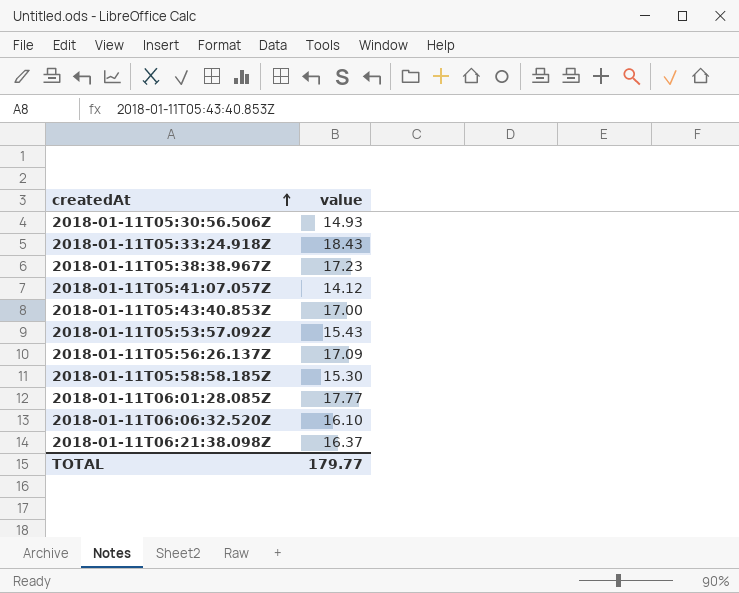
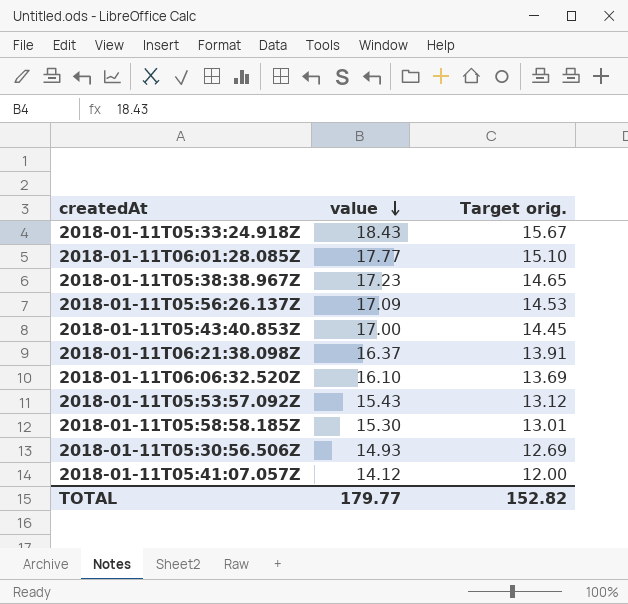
row order: createdAt ascending -> value descending
column Target orig. | formula: none -> [value] * 0.85

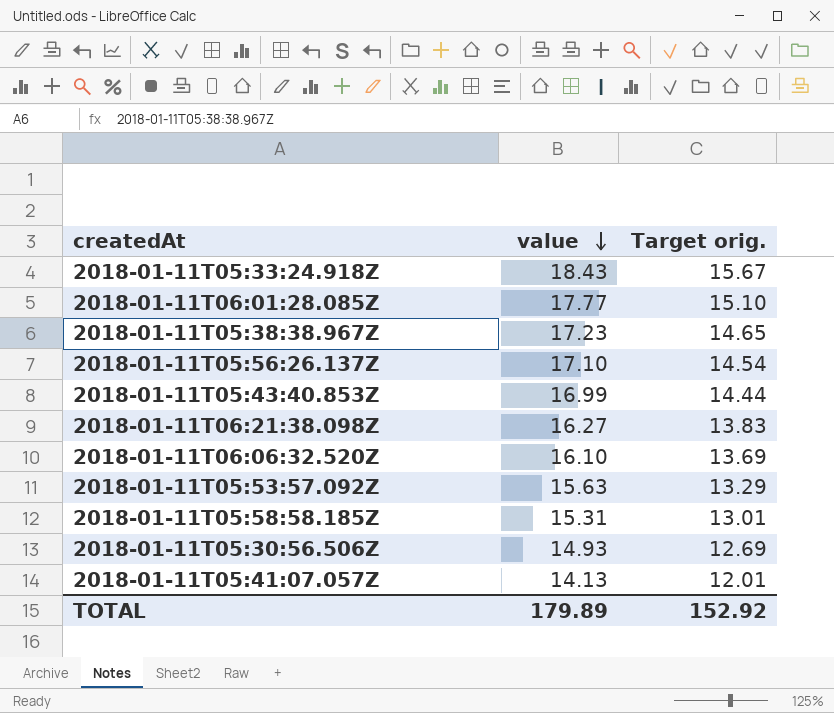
2018-01-11T05:56:26.137Z | value: 17.09 -> 17.10
2018-01-11T05:56:26.137Z | Target orig.: 14.53 -> 14.54
2018-01-11T05:43:40.853Z | value: 17.00 -> 16.99
2018-01-11T05:43:40.853Z | Target orig.: 14.45 -> 14.44
2018-01-11T06:21:38.098Z | value: 16.37 -> 16.27
2018-01-11T06:21:38.098Z | Target orig.: 13.91 -> 13.83
2018-01-11T05:53:57.092Z | value: 15.43 -> 15.63
2018-01-11T05:53:57.092Z | Target orig.: 13.12 -> 13.29
2018-01-11T05:58:58.185Z | value: 15.30 -> 15.31
2018-01-11T05:41:07.057Z | value: 14.12 -> 14.13
2018-01-11T05:41:07.057Z | Target orig.: 12.00 -> 12.01
TOTAL | value: 179.77 -> 179.89
TOTAL | Target orig.: 152.82 -> 152.92

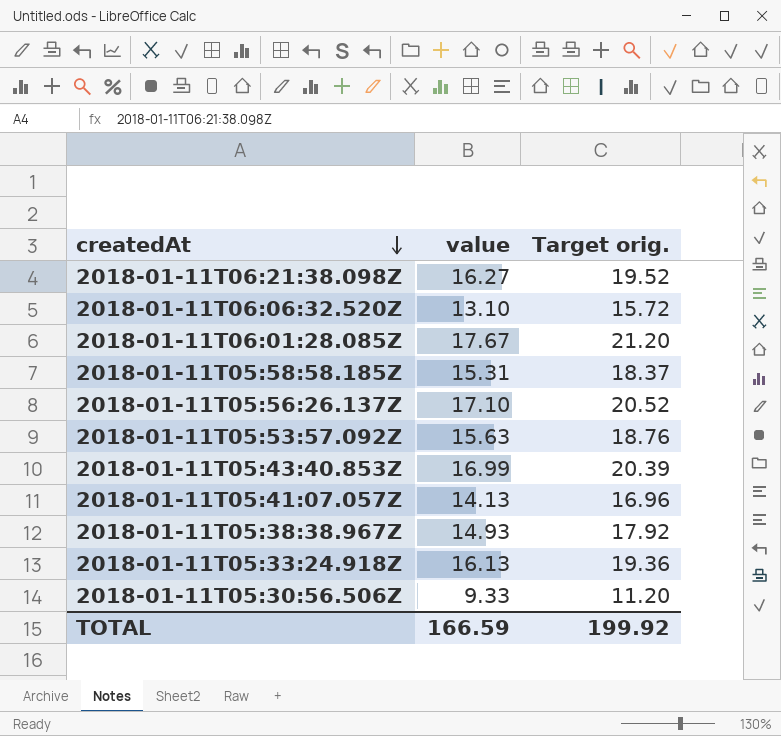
row order: value descending -> createdAt descending
column Target orig. | formula: [value] * 0.85 -> [value] * 1.2
2018-01-11T06:06:32.520Z | value: 16.10 -> 13.10
2018-01-11T06:01:28.085Z | value: 17.77 -> 17.67
2018-01-11T05:38:38.967Z | value: 17.23 -> 14.93
2018-01-11T05:33:24.918Z | value: 18.43 -> 16.13
2018-01-11T05:30:56.506Z | value: 14.93 -> 9.33
TOTAL | value: 179.89 -> 166.59
TOTAL | Target orig.: 152.92 -> 199.92

